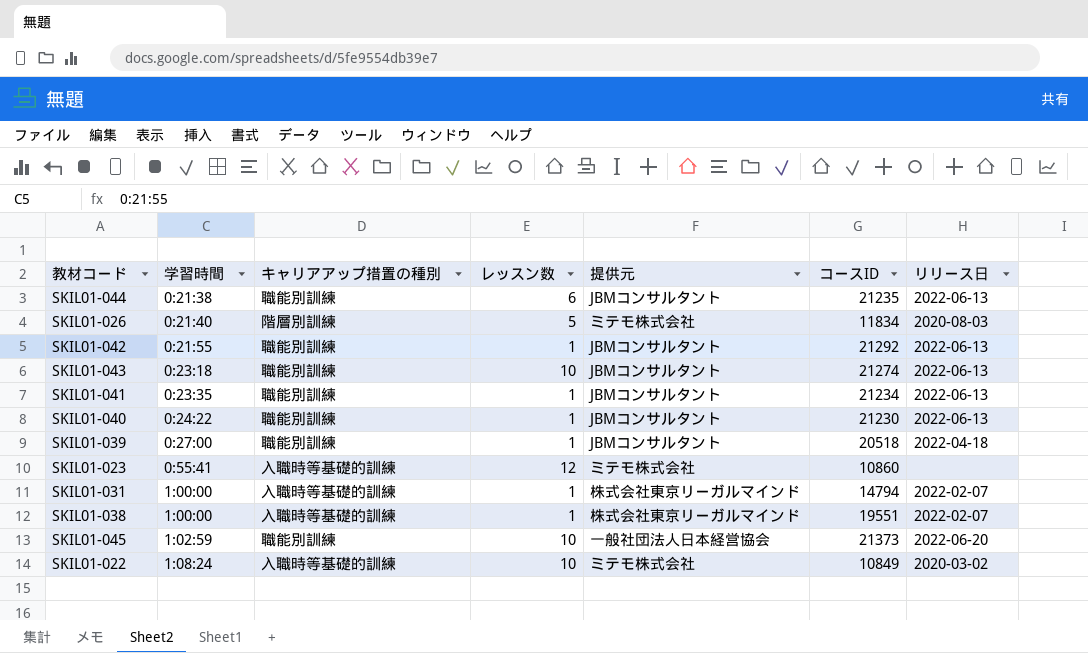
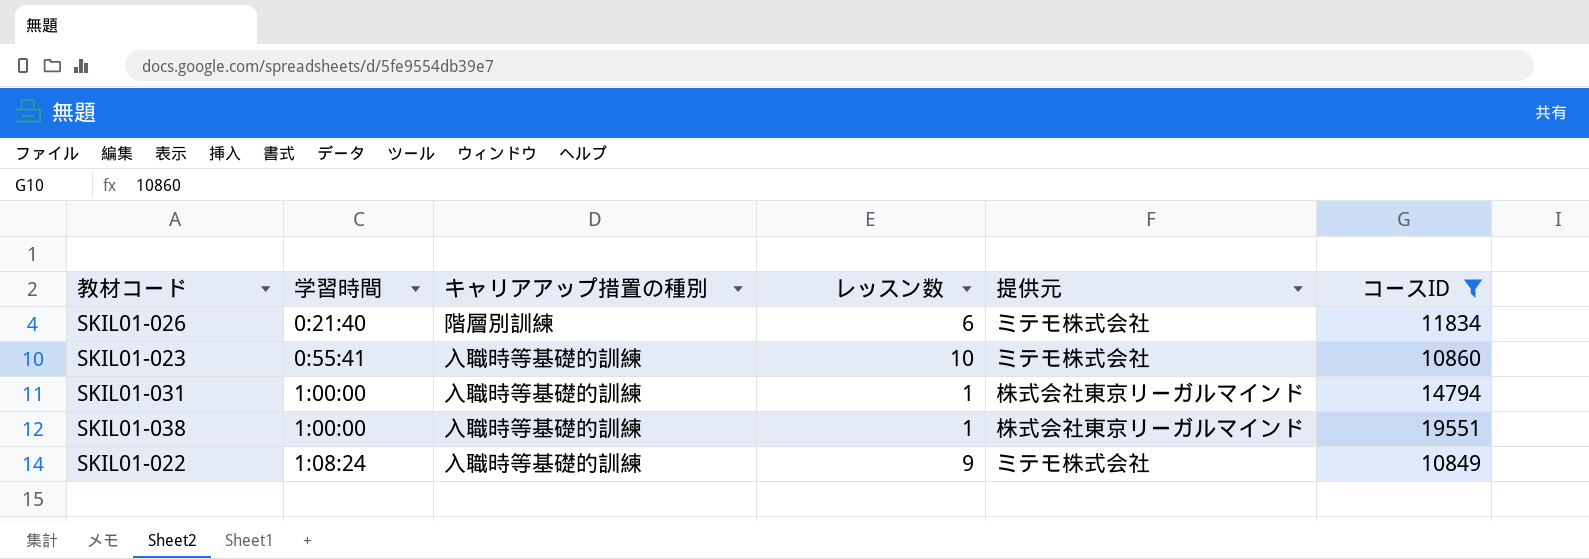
filter: none -> コースID <= 19551
column リリース日 | position: 7 -> none
SKIL01-026 | レッスン数: 5 -> 6
SKIL01-023 | レッスン数: 12 -> 10
SKIL01-022 | レッスン数: 10 -> 9

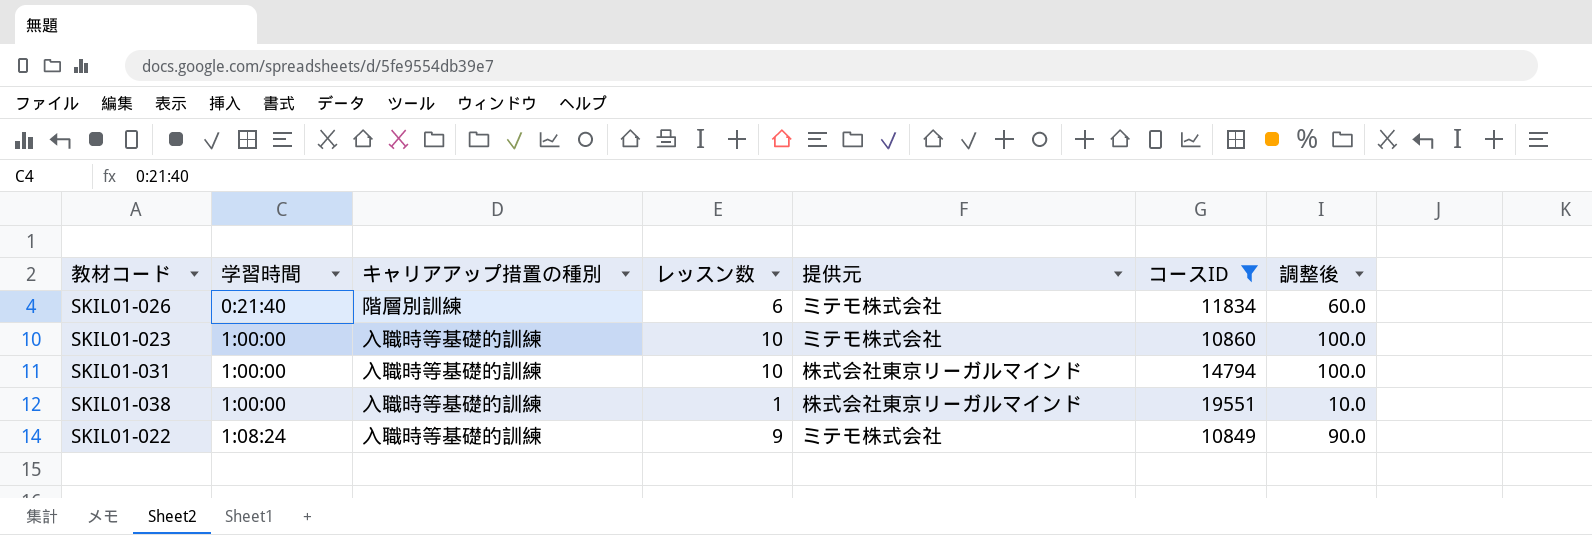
column 調整後 | formula: none -> [レッスン数] * 10
SKIL01-023 | 学習時間: 0:55:41 -> 1:00:00
SKIL01-031 | レッスン数: 1 -> 10

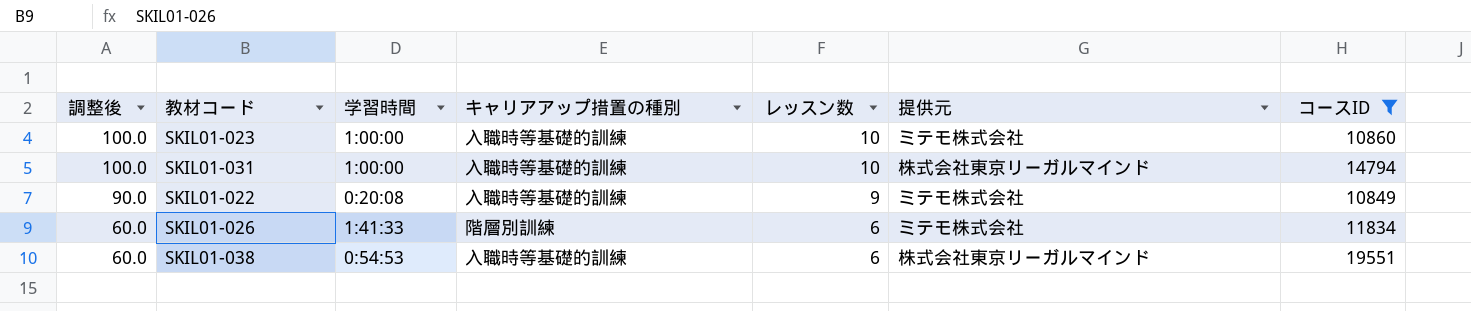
row order: 学習時間 ascending -> 調整後 descending
column 調整後 | position: 7 -> 1
SKIL01-022 | 学習時間: 1:08:24 -> 0:20:08
SKIL01-026 | 学習時間: 0:21:40 -> 1:41:33
SKIL01-038 | 調整後: 10.0 -> 60.0
SKIL01-038 | 学習時間: 1:00:00 -> 0:54:53
SKIL01-038 | レッスン数: 1 -> 6

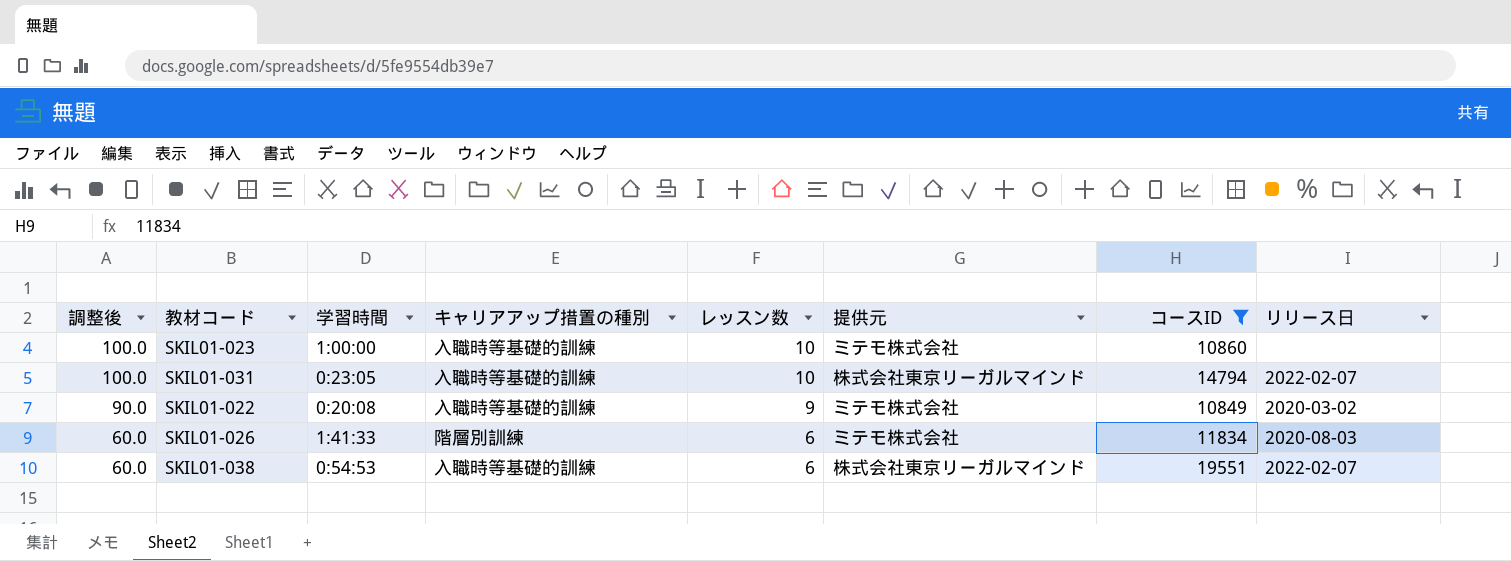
column リリース日 | position: none -> 8
SKIL01-031 | 学習時間: 1:00:00 -> 0:23:05

